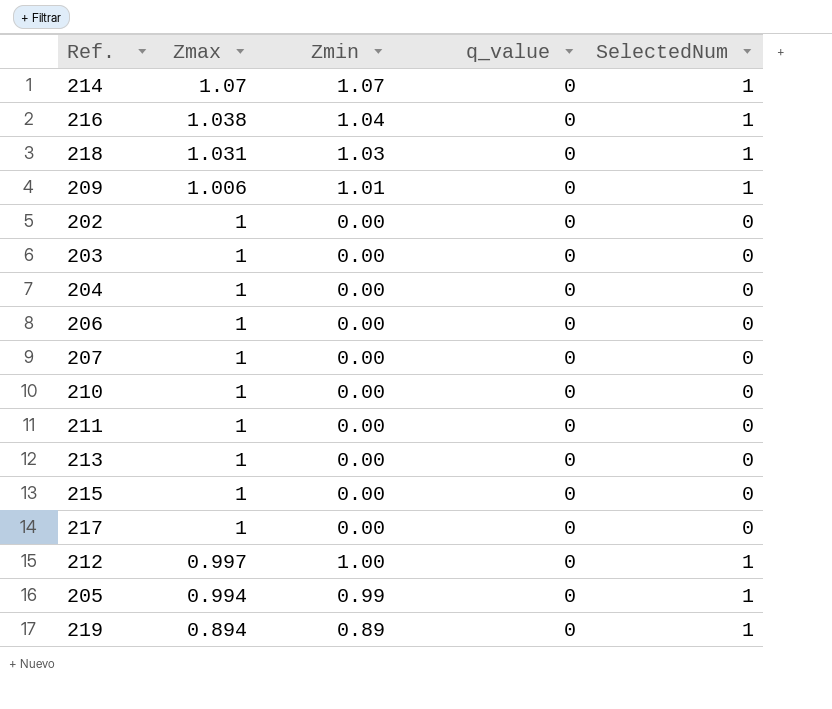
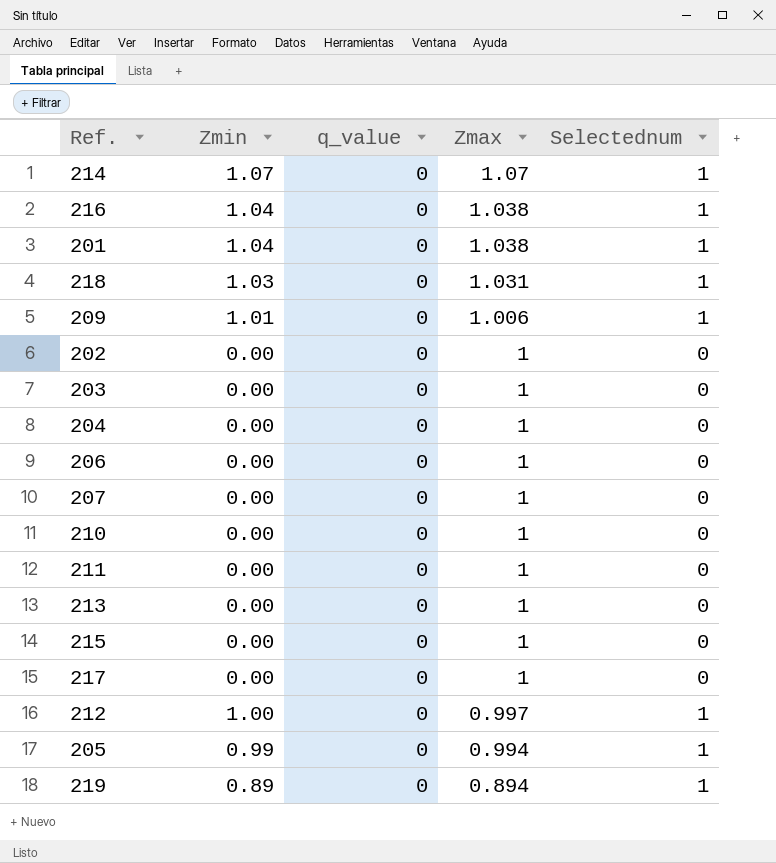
column Zmax | position: 2 -> 4
column name: SelectedNum -> Selectednum
row 201: none -> 1.04 | 0 | 1.038 | 1

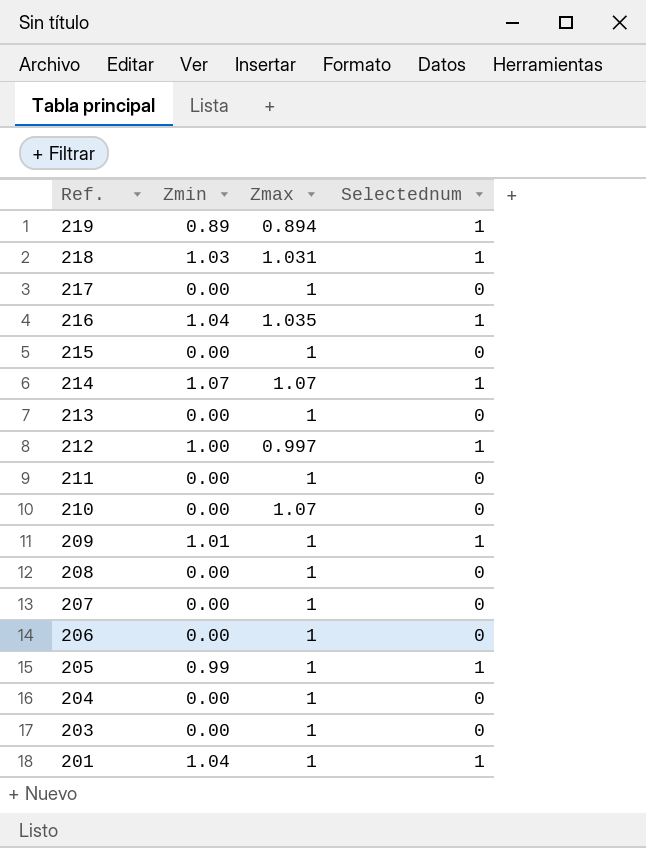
row order: Zmax descending -> Ref. descending
column q_value | position: 3 -> none
row 202: 0.00 | 0 | 1 | 0 -> none
216 | Zmax: 1.038 -> 1.035
210 | Zmax: 1 -> 1.07
209 | Zmax: 1.006 -> 1
row 208: none -> 0.00 | 1 | 0
205 | Zmax: 0.994 -> 1
201 | Zmax: 1.038 -> 1

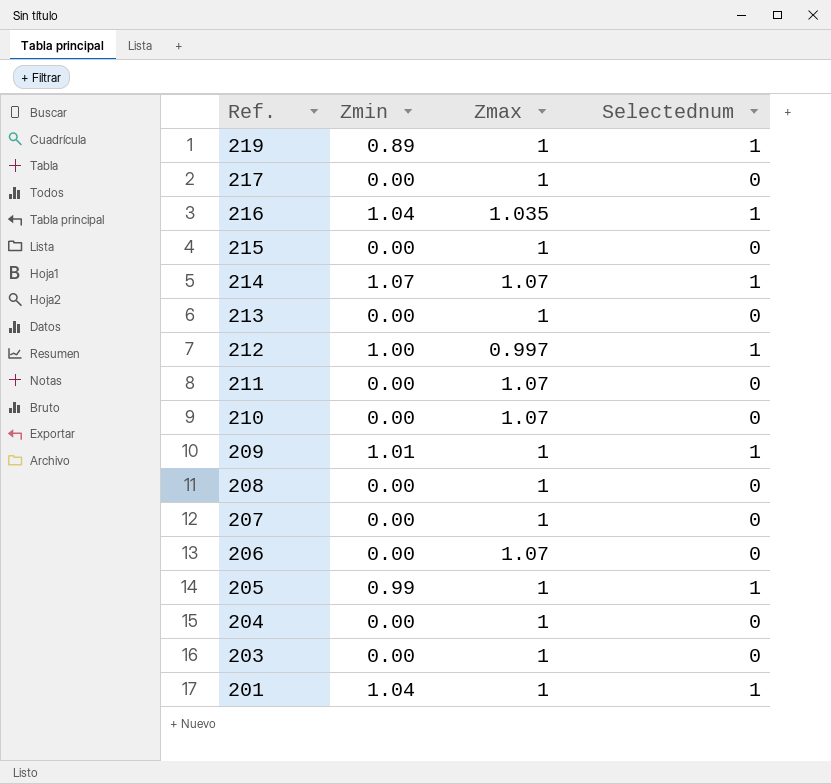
row 218: 1.03 | 1.031 | 1 -> none
219 | Zmax: 0.894 -> 1
211 | Zmax: 1 -> 1.07
206 | Zmax: 1 -> 1.07

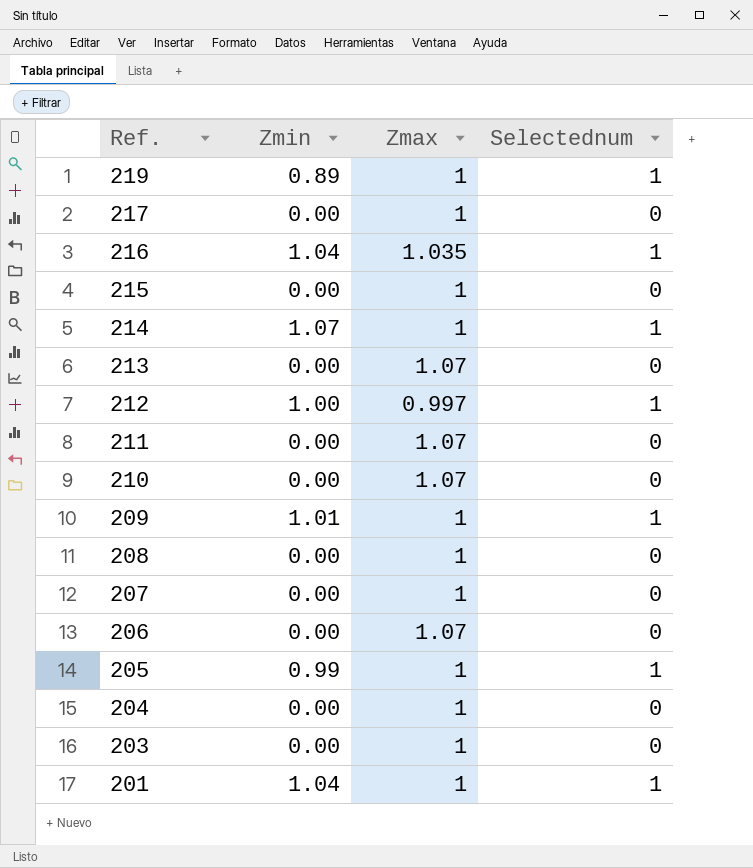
214 | Zmax: 1.07 -> 1
213 | Zmax: 1 -> 1.07

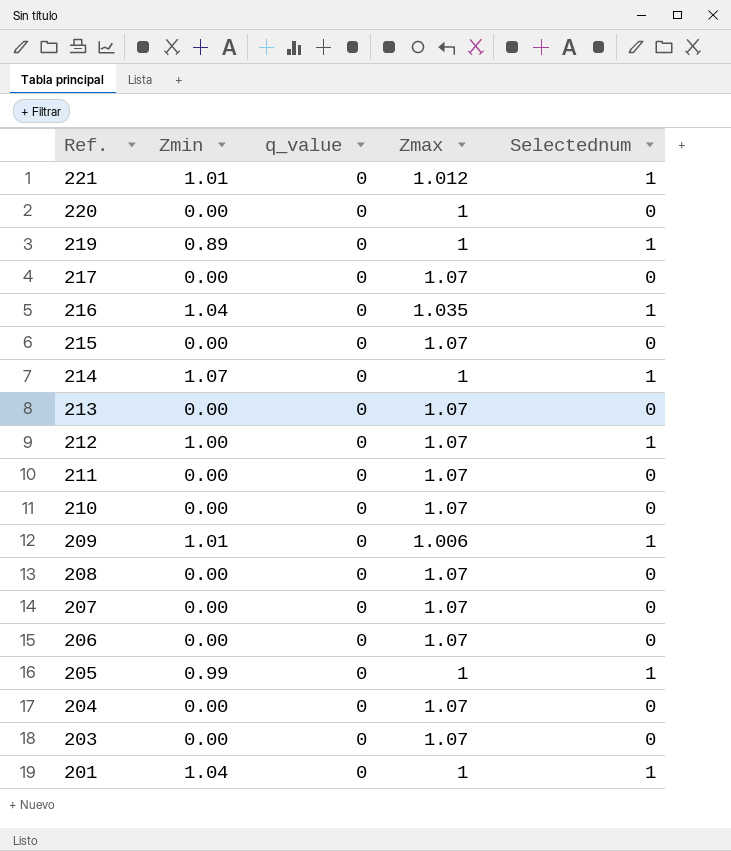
column q_value | position: none -> 3
row 221: none -> 1.01 | 0 | 1.012 | 1
row 220: none -> 0.00 | 0 | 1 | 0
217 | Zmax: 1 -> 1.07
215 | Zmax: 1 -> 1.07
212 | Zmax: 0.997 -> 1.07
209 | Zmax: 1 -> 1.006
208 | Zmax: 1 -> 1.07
207 | Zmax: 1 -> 1.07
204 | Zmax: 1 -> 1.07
203 | Zmax: 1 -> 1.07

